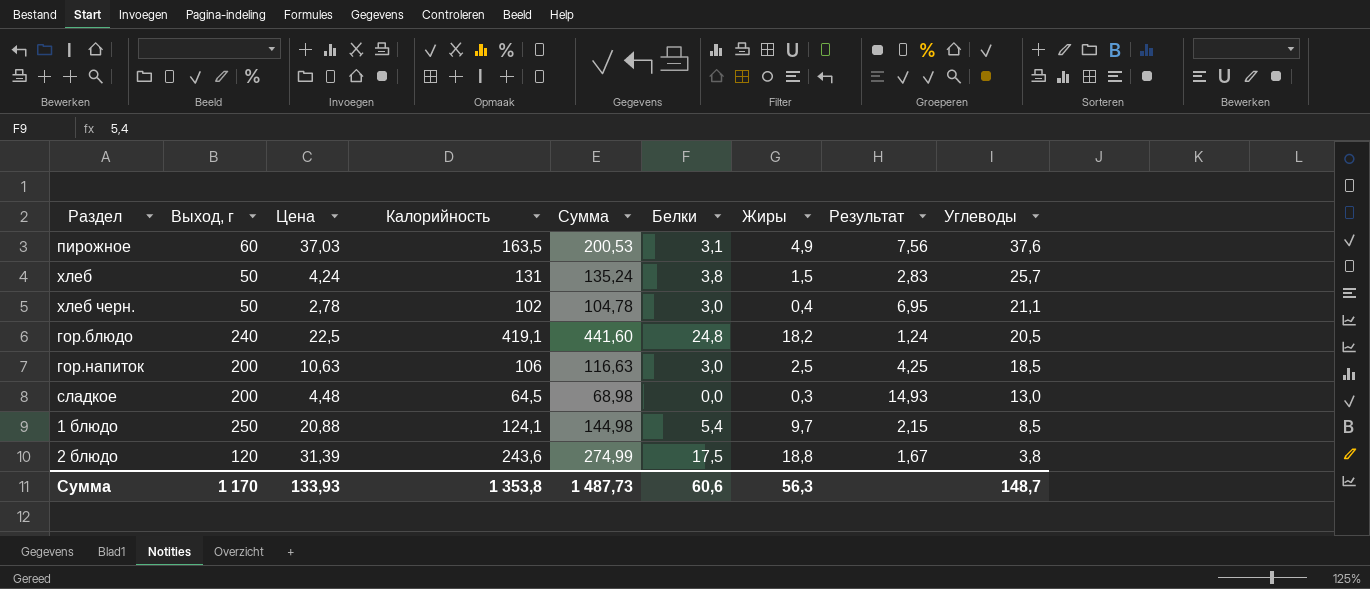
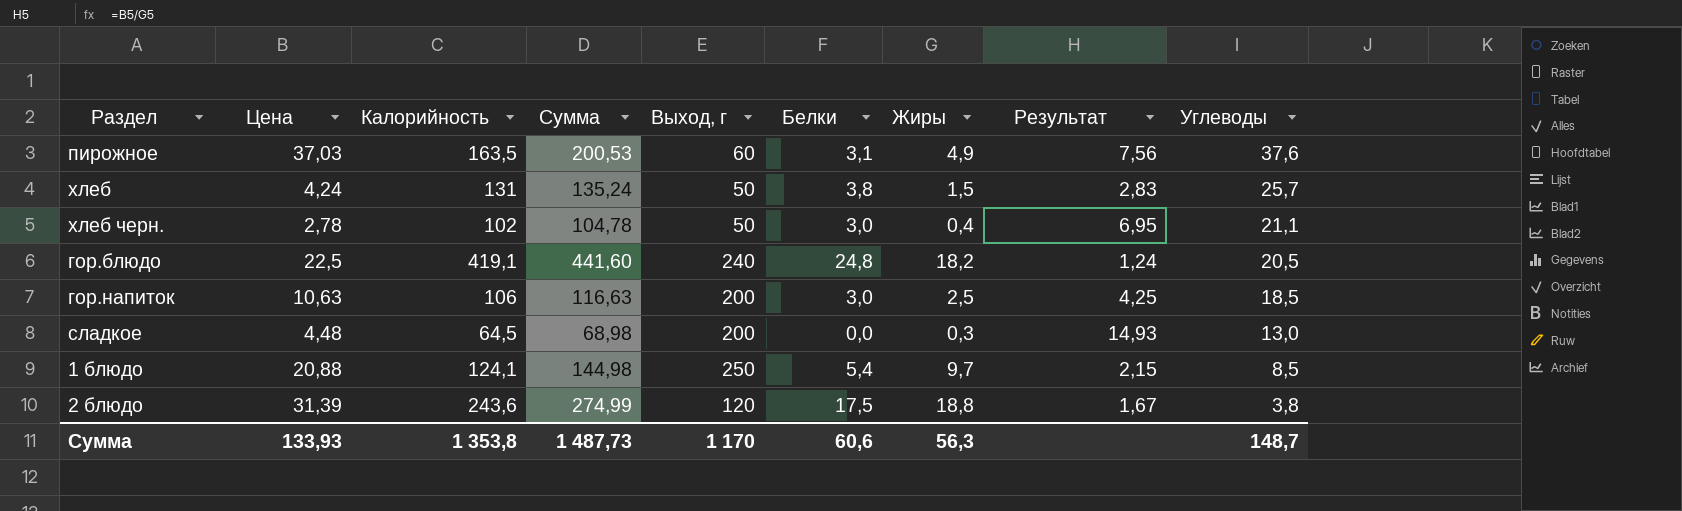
column Выход, г | position: 2 -> 5

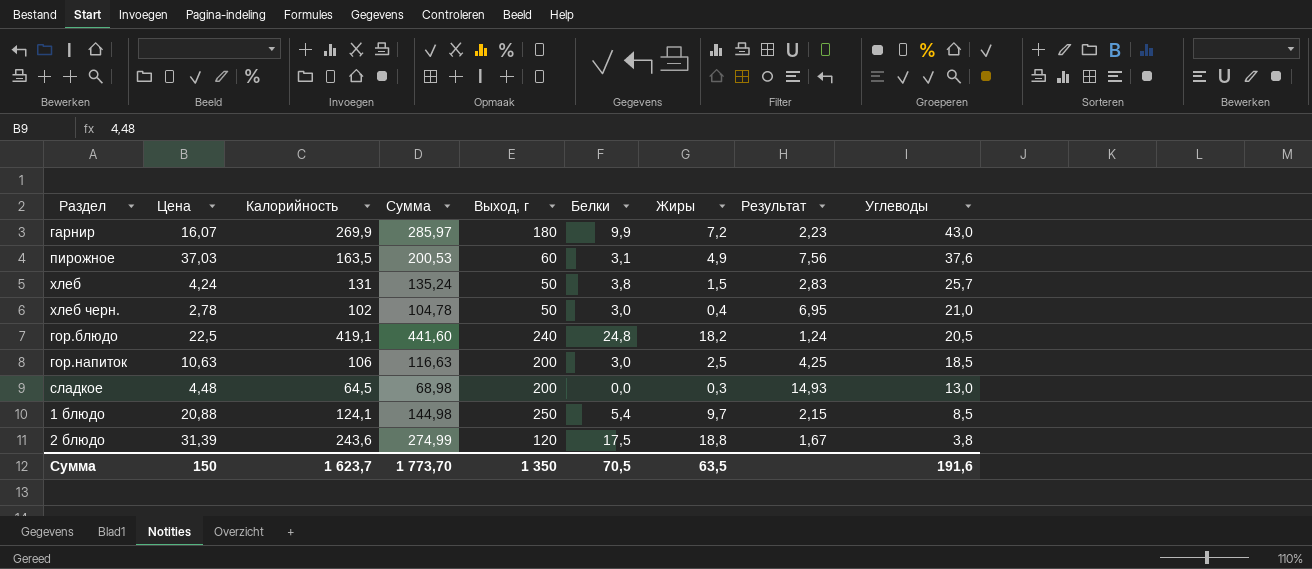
row гарнир: none -> 16,07 | 269,9 | 285,97 | 180 | 9,9 | 7,2 | 2,23 | 43,0
хлеб черн. | Углеводы: 21,1 -> 21,0
Сумма | Цена: 133,93 -> 150
Сумма | Калорийность: 1 353,8 -> 1 623,7
Сумма | Сумма: 1 487,73 -> 1 773,70
Сумма | Выход, г: 1 170 -> 1 350
Сумма | Белки: 60,6 -> 70,5
Сумма | Жиры: 56,3 -> 63,5
Сумма | Углеводы: 148,7 -> 191,6

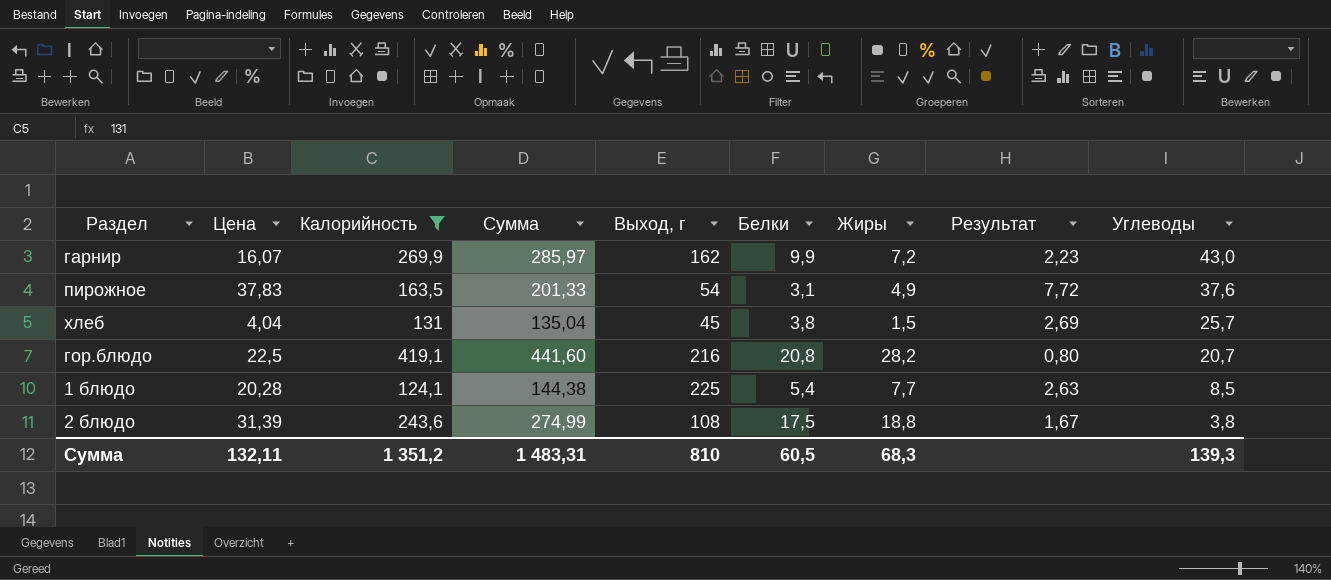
filter: none -> Калорийность >= 124,1
гарнир | Выход, г: 180 -> 162
пирожное | Цена: 37,03 -> 37,83
пирожное | Сумма: 200,53 -> 201,33
пирожное | Выход, г: 60 -> 54
пирожное | Результат: 7,56 -> 7,72
хлеб | Цена: 4,24 -> 4,04
хлеб | Сумма: 135,24 -> 135,04
хлеб | Выход, г: 50 -> 45
хлеб | Результат: 2,83 -> 2,69
гор.блюдо | Выход, г: 240 -> 216
гор.блюдо | Белки: 24,8 -> 20,8
гор.блюдо | Жиры: 18,2 -> 28,2
гор.блюдо | Результат: 1,24 -> 0,80
гор.блюдо | Углеводы: 20,5 -> 20,7
1 блюдо | Цена: 20,88 -> 20,28
1 блюдо | Сумма: 144,98 -> 144,38
1 блюдо | Выход, г: 250 -> 225
1 блюдо | Жиры: 9,7 -> 7,7
1 блюдо | Результат: 2,15 -> 2,63
2 блюдо | Выход, г: 120 -> 108
Сумма | Цена: 150 -> 132,11
Сумма | Калорийность: 1 623,7 -> 1 351,2
Сумма | Сумма: 1 773,70 -> 1 483,31
Сумма | Выход, г: 1 350 -> 810
Сумма | Белки: 70,5 -> 60,5
Сумма | Жиры: 63,5 -> 68,3
Сумма | Углеводы: 191,6 -> 139,3

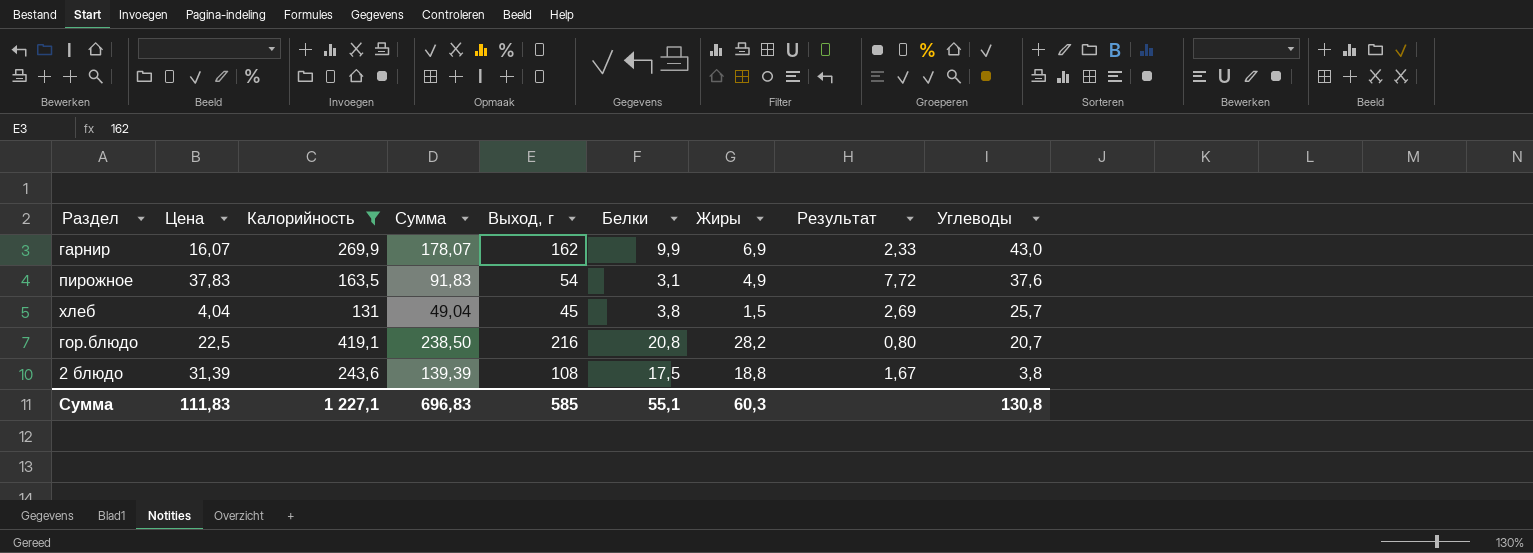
column Сумма | formula: [Цена] + [Калорийность] -> [Цена] + [Выход, г]
row 1 блюдо: 20,28 | 124,1 | 144,38 | 225 | 5,4 | 7,7 | 2,63 | 8,5 -> none
гарнир | Жиры: 7,2 -> 6,9
гарнир | Результат: 2,23 -> 2,33
Сумма | Цена: 132,11 -> 111,83
Сумма | Калорийность: 1 351,2 -> 1 227,1
Сумма | Сумма: 1 483,31 -> 696,83
Сумма | Выход, г: 810 -> 585
Сумма | Белки: 60,5 -> 55,1
Сумма | Жиры: 68,3 -> 60,3
Сумма | Углеводы: 139,3 -> 130,8

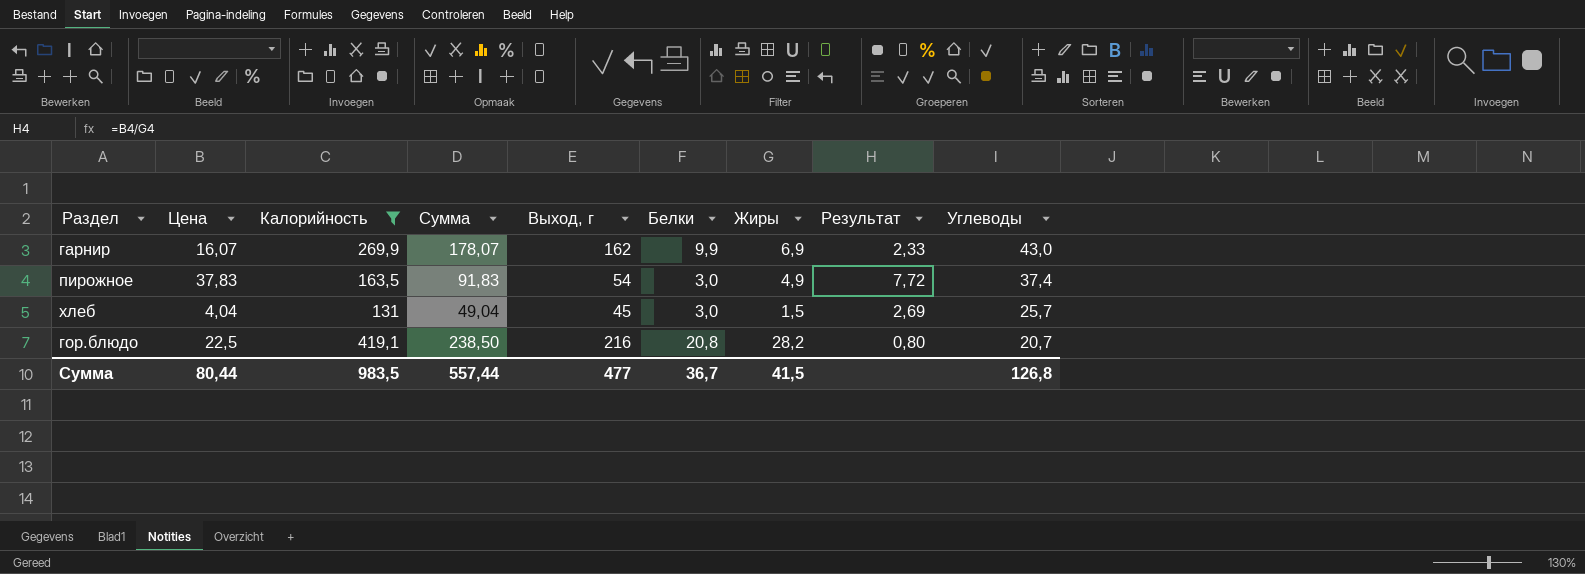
row 2 блюдо: 31,39 | 243,6 | 139,39 | 108 | 17,5 | 18,8 | 1,67 | 3,8 -> none
пирожное | Белки: 3,1 -> 3,0
пирожное | Углеводы: 37,6 -> 37,4
хлеб | Белки: 3,8 -> 3,0
Сумма | Цена: 111,83 -> 80,44
Сумма | Калорийность: 1 227,1 -> 983,5
Сумма | Сумма: 696,83 -> 557,44
Сумма | Выход, г: 585 -> 477
Сумма | Белки: 55,1 -> 36,7
Сумма | Жиры: 60,3 -> 41,5
Сумма | Углеводы: 130,8 -> 126,8

